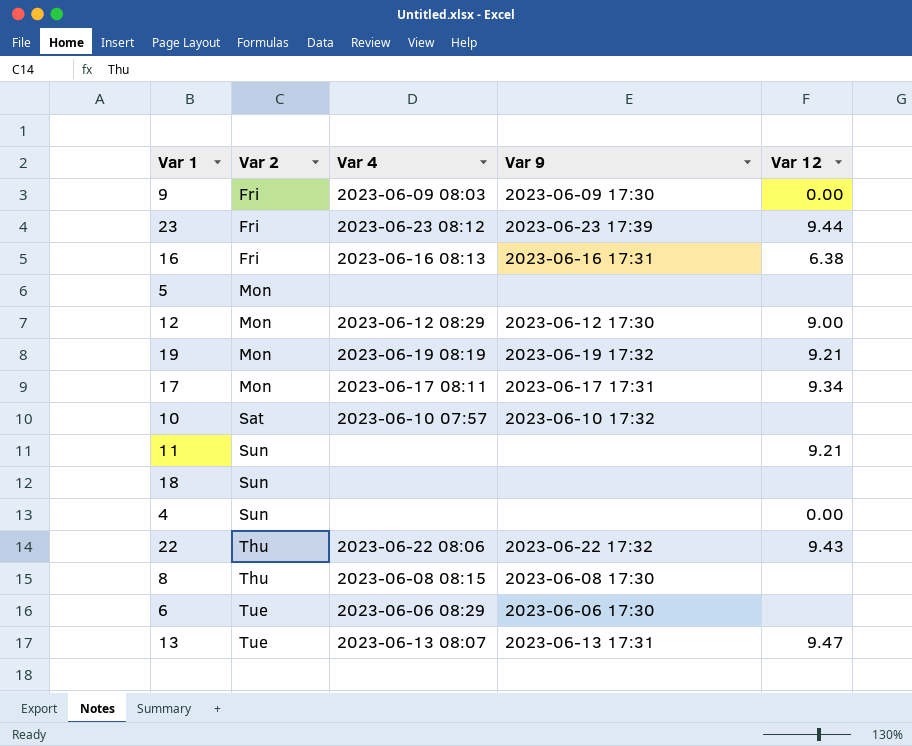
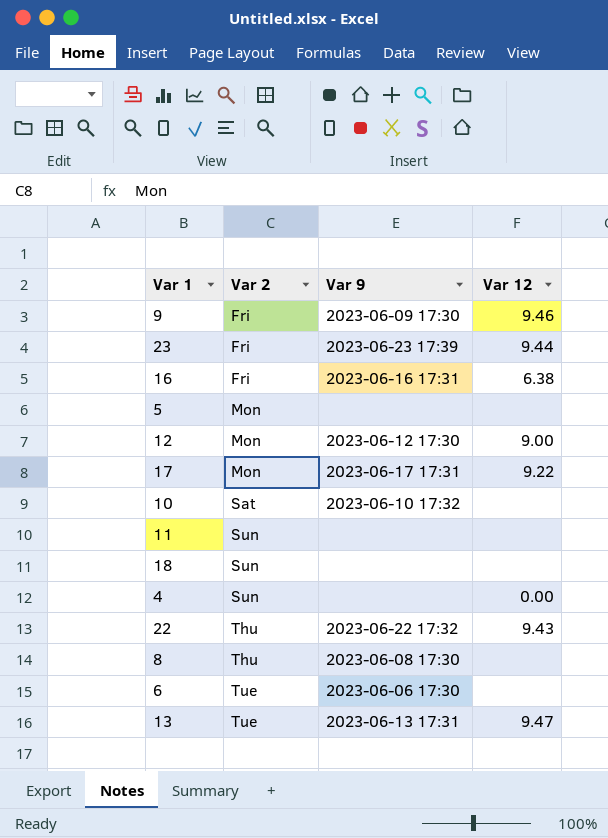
column Var 4 | position: 3 -> none
row 19: Mon | 2023-06-19 08:19 | 2023-06-19 17:32 | 9.21 -> none
9 | Var 12: 0.00 -> 9.46
17 | Var 12: 9.34 -> 9.22
11 | Var 12: 9.21 -> none

